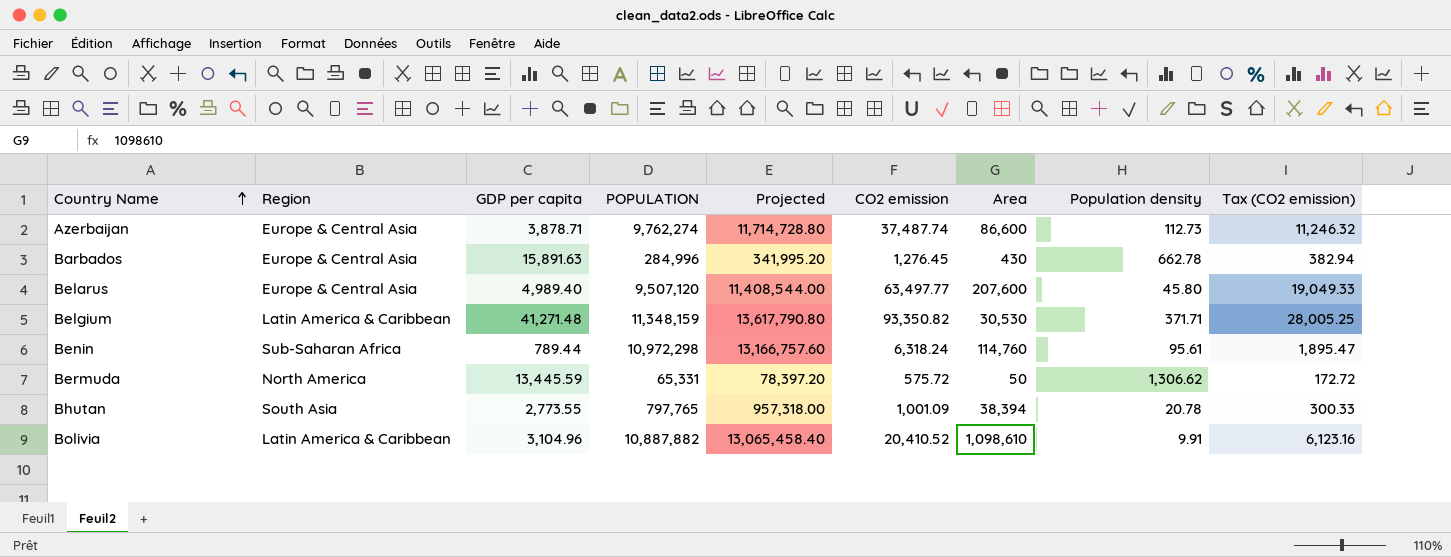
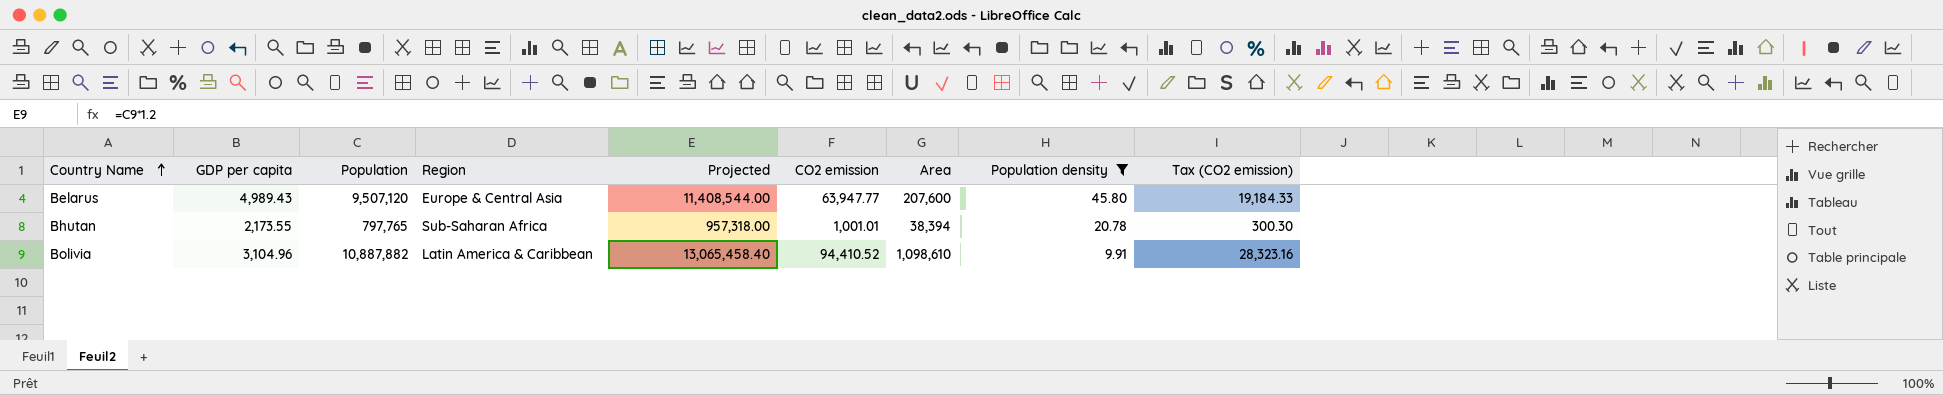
filter: none -> Population density <= 45.80
column name: POPULATION -> Population
column Region | position: 2 -> 4
Belarus | GDP per capita: 4,989.40 -> 4,989.43
Belarus | CO2 emission: 63,497.77 -> 63,947.77
Belarus | Tax (CO2 emission): 19,049.33 -> 19,184.33
Bhutan | GDP per capita: 2,773.55 -> 2,173.55
Bhutan | Region: South Asia -> Sub-Saharan Africa
Bhutan | CO2 emission: 1,001.09 -> 1,001.01
Bhutan | Tax (CO2 emission): 300.33 -> 300.30
Bolivia | CO2 emission: 20,410.52 -> 94,410.52
Bolivia | Tax (CO2 emission): 6,123.16 -> 28,323.16

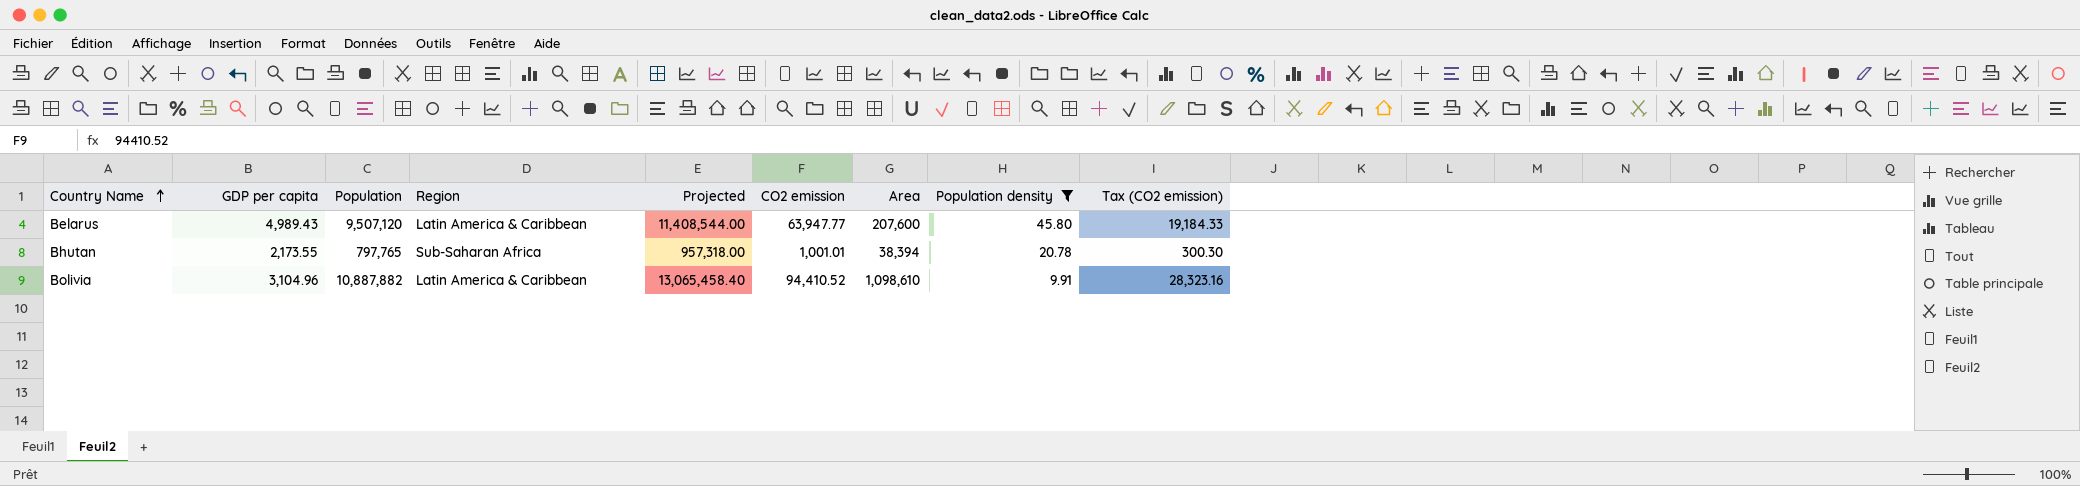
Belarus | Region: Europe & Central Asia -> Latin America & Caribbean

